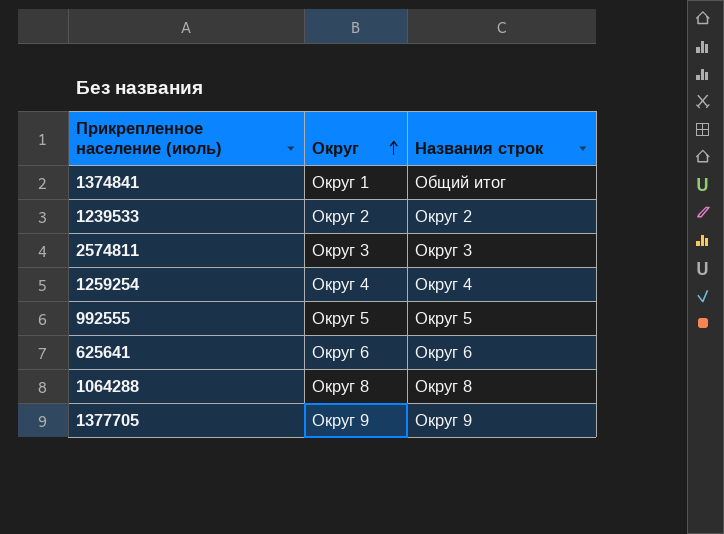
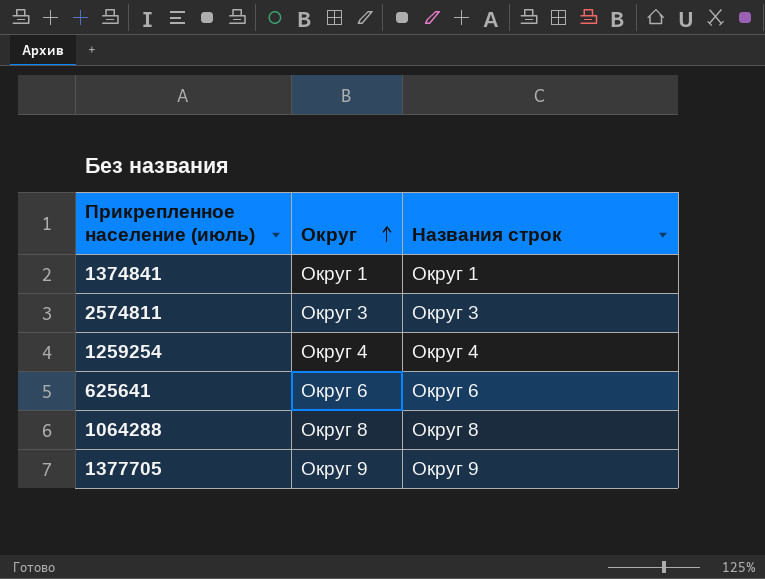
row 1239533: Округ 2 | Округ 2 -> none
row 992555: Округ 5 | Округ 5 -> none
1374841 | Названия строк: Общий итог -> Округ 1

